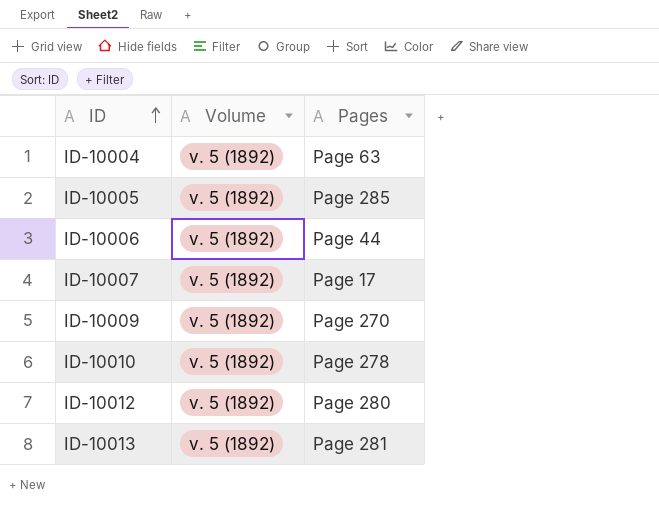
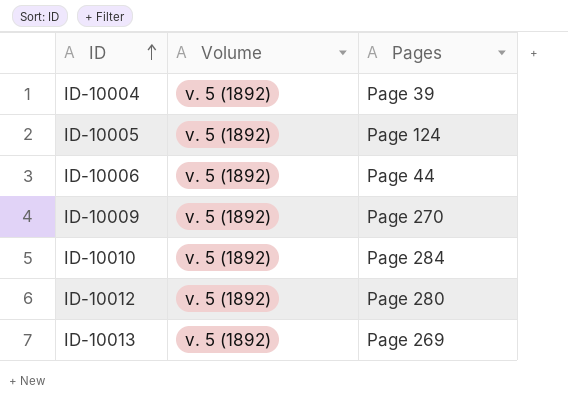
row ID-10007: v. 5 (1892) | Page 17 -> none
ID-10004 | Pages: Page 63 -> Page 39
ID-10005 | Pages: Page 285 -> Page 124
ID-10010 | Pages: Page 278 -> Page 284
ID-10013 | Pages: Page 281 -> Page 269

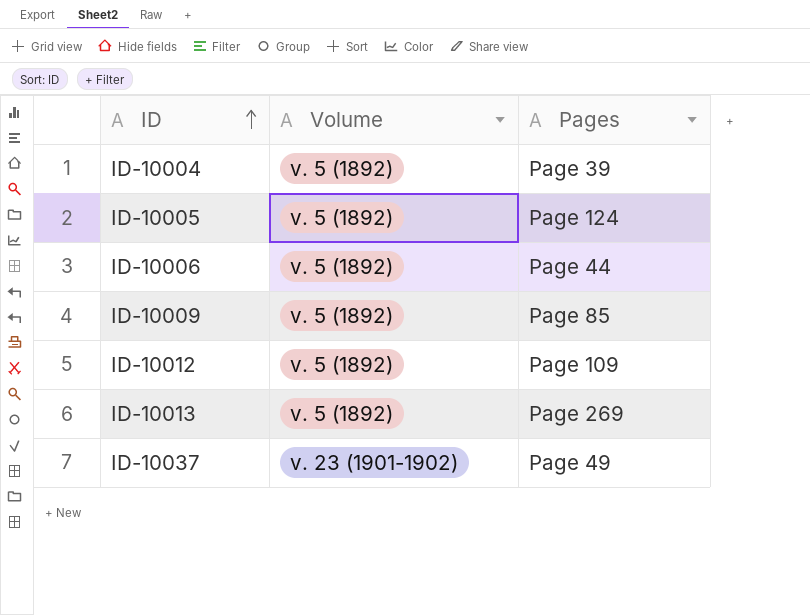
row ID-10010: v. 5 (1892) | Page 284 -> none
ID-10009 | Pages: Page 270 -> Page 85
ID-10012 | Pages: Page 280 -> Page 109
row ID-10037: none -> v. 23 (1901-1902) | Page 49

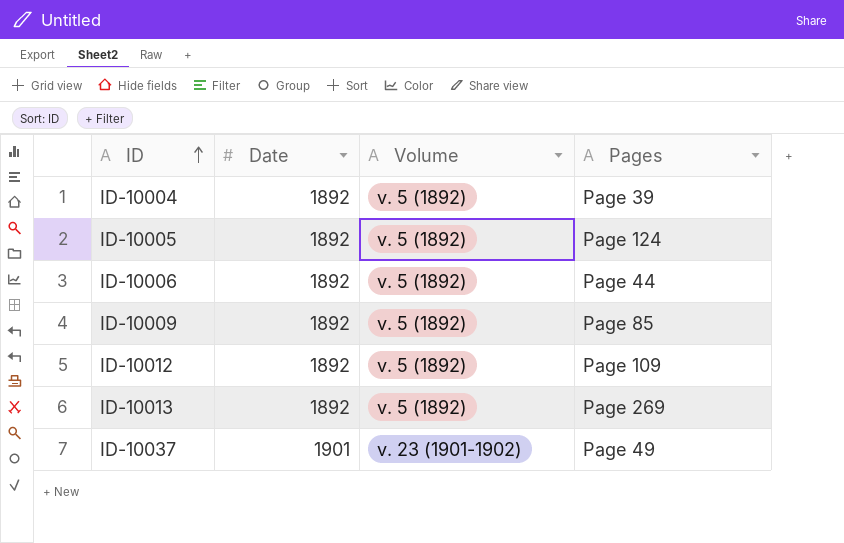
column Date | position: none -> 2

